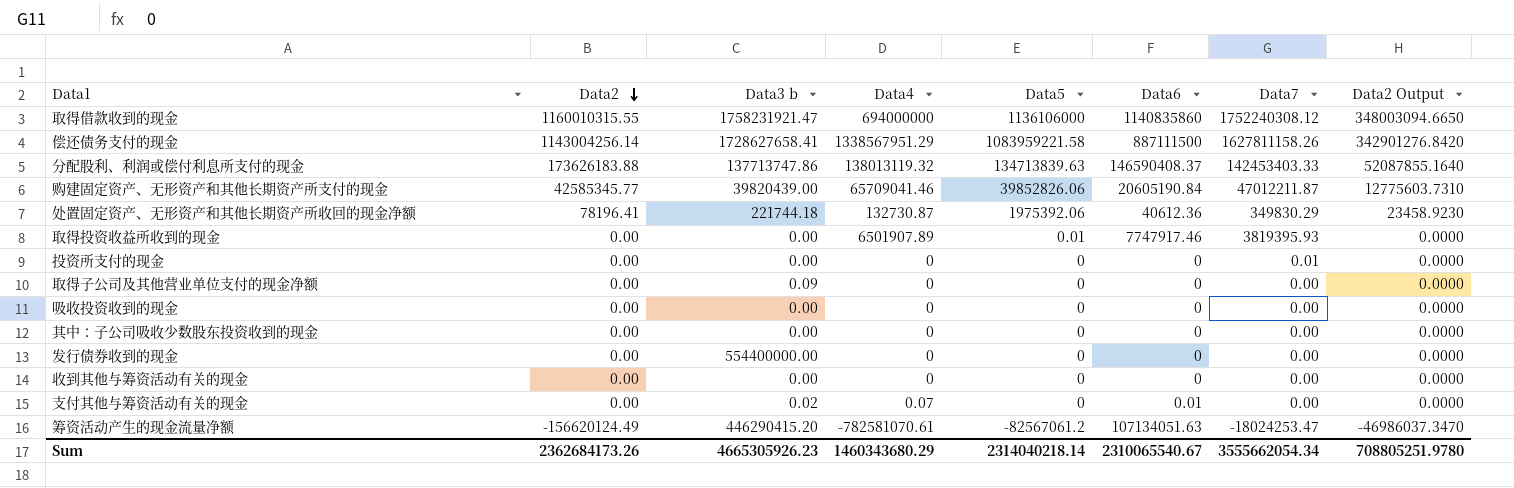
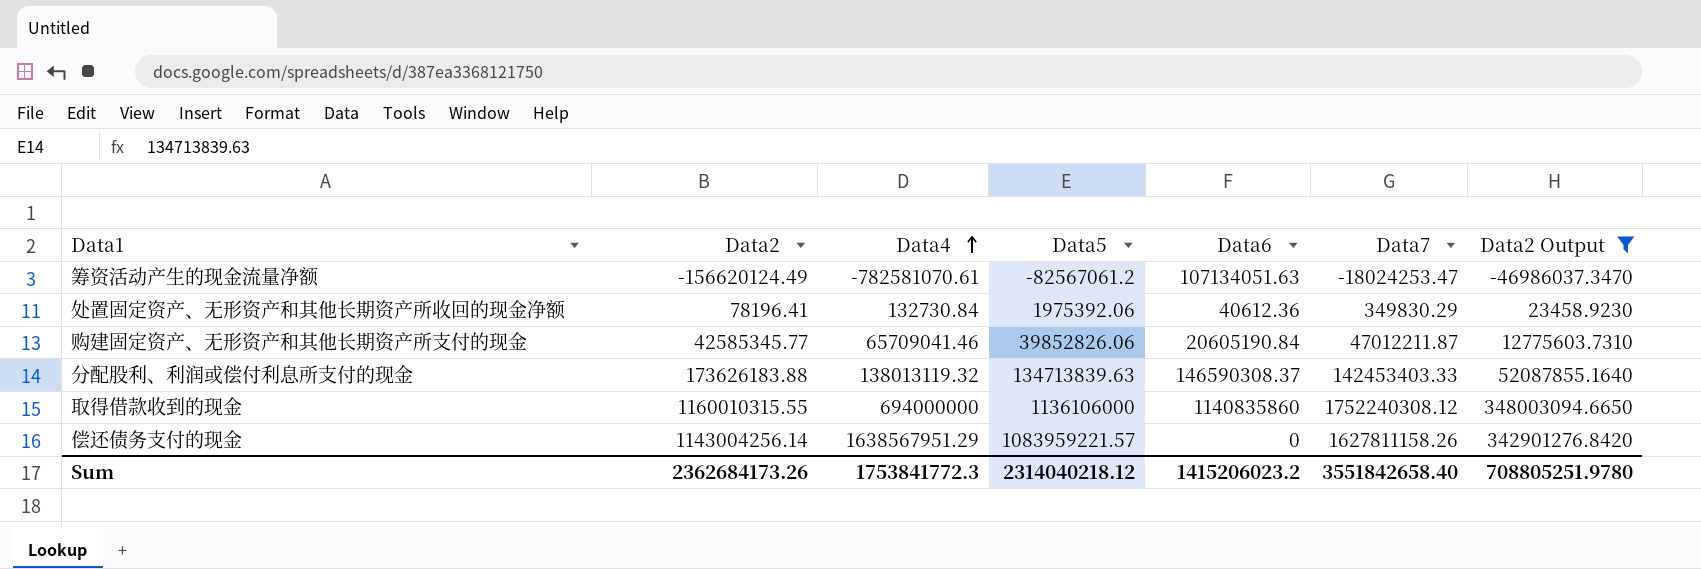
filter: none -> Data2 Output != 0.0000
row order: Data2 descending -> Data4 ascending
column Data3 b | position: 3 -> none
处置固定资产、无形资产和其他长期资产所收回的现金净额 | Data4: 132730.87 -> 132730.84
分配股利、利润或偿付利息所支付的现金 | Data6: 146590408.37 -> 146590308.37
偿还债务支付的现金 | Data4: 1338567951.29 -> 1638567951.29
偿还债务支付的现金 | Data5: 1083959221.58 -> 1083959221.57
偿还债务支付的现金 | Data6: 887111500 -> 0
Sum | Data4: 1460343680.29 -> 1753841772.3
Sum | Data5: 2314040218.14 -> 2314040218.12
Sum | Data6: 2310065540.67 -> 1415206023.2
Sum | Data7: 3555662054.34 -> 3551842658.40

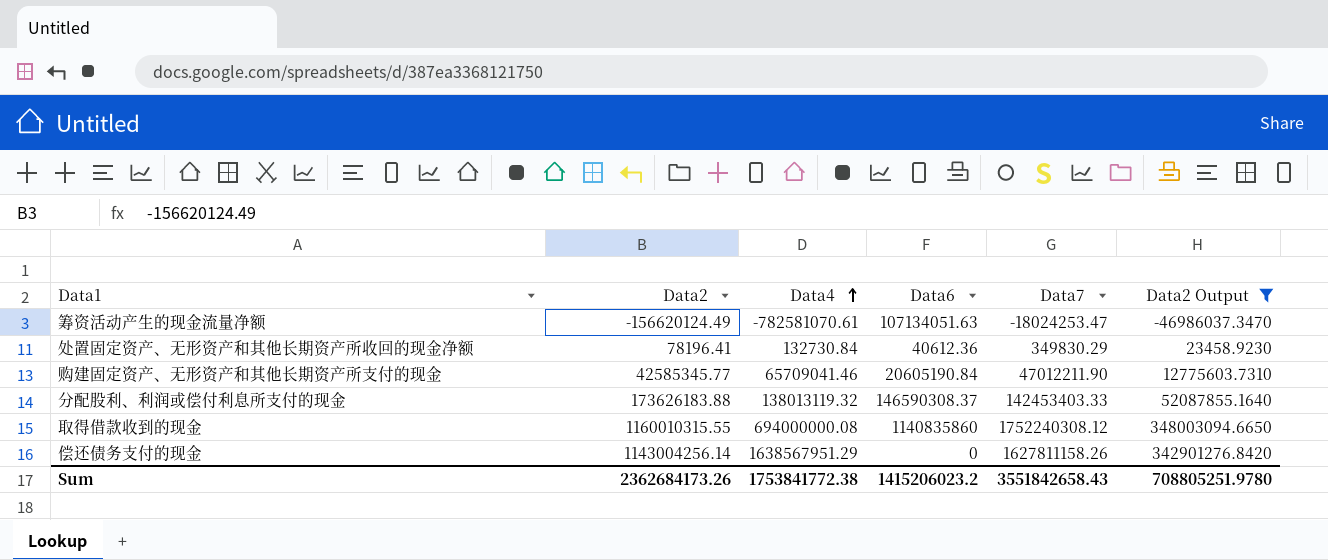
column Data5 | position: 4 -> none
购建固定资产、无形资产和其他长期资产所支付的现金 | Data7: 47012211.87 -> 47012211.90
取得借款收到的现金 | Data4: 694000000 -> 694000000.08
Sum | Data4: 1753841772.3 -> 1753841772.38
Sum | Data7: 3551842658.40 -> 3551842658.43

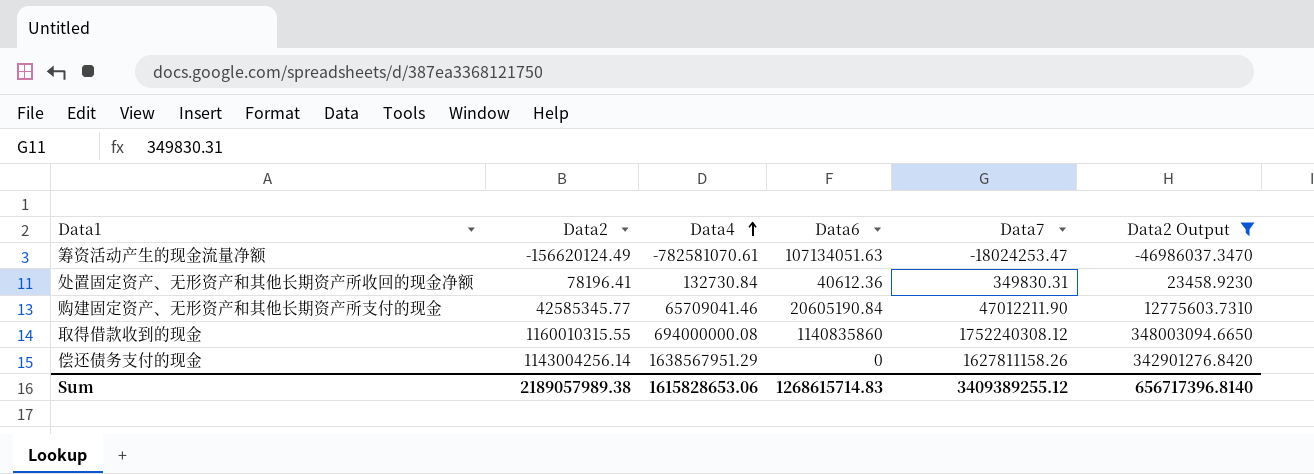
row 分配股利、利润或偿付利息所支付的现金: 173626183.88 | 138013119.32 | 146590308.37 | 142453403.33 | 52087855.1640 -> none
处置固定资产、无形资产和其他长期资产所收回的现金净额 | Data7: 349830.29 -> 349830.31
Sum | Data2: 2362684173.26 -> 2189057989.38
Sum | Data4: 1753841772.38 -> 1615828653.06
Sum | Data6: 1415206023.2 -> 1268615714.83
Sum | Data7: 3551842658.43 -> 3409389255.12
Sum | Data2 Output: 708805251.9780 -> 656717396.8140

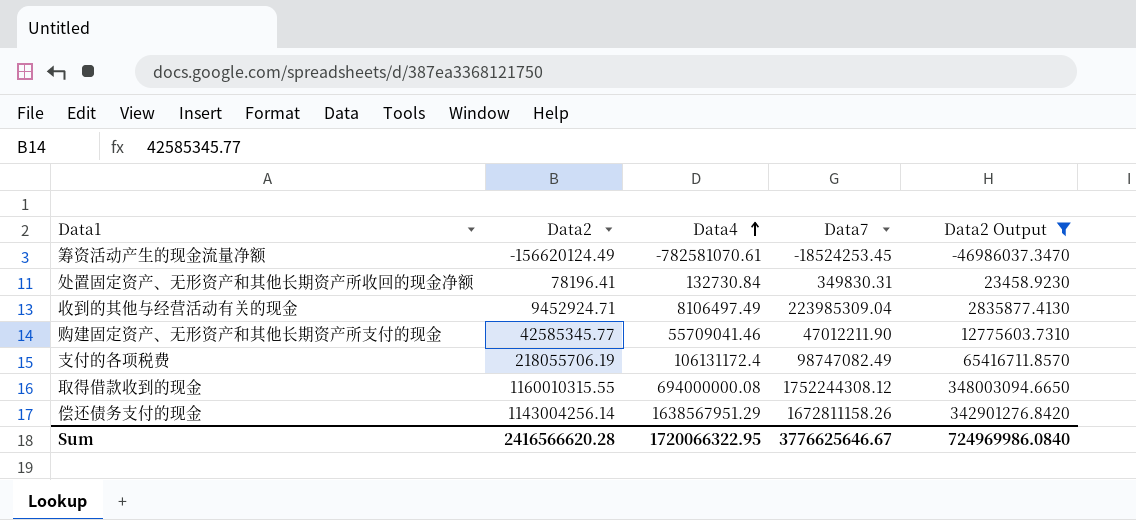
column Data6 | position: 4 -> none
筹资活动产生的现金流量净额 | Data7: -18024253.47 -> -18524253.45
row 收到的其他与经营活动有关的现金: none -> 9452924.71 | 8106497.49 | 223985309.04 | 2835877.4130
购建固定资产、无形资产和其他长期资产所支付的现金 | Data4: 65709041.46 -> 55709041.46
row 支付的各项税费: none -> 218055706.19 | 106131172.4 | 98747082.49 | 65416711.8570
取得借款收到的现金 | Data7: 1752240308.12 -> 1752244308.12
偿还债务支付的现金 | Data7: 1627811158.26 -> 1672811158.26
Sum | Data2: 2189057989.38 -> 2416566620.28
Sum | Data4: 1615828653.06 -> 1720066322.95
Sum | Data7: 3409389255.12 -> 3776625646.67
Sum | Data2 Output: 656717396.8140 -> 724969986.0840

